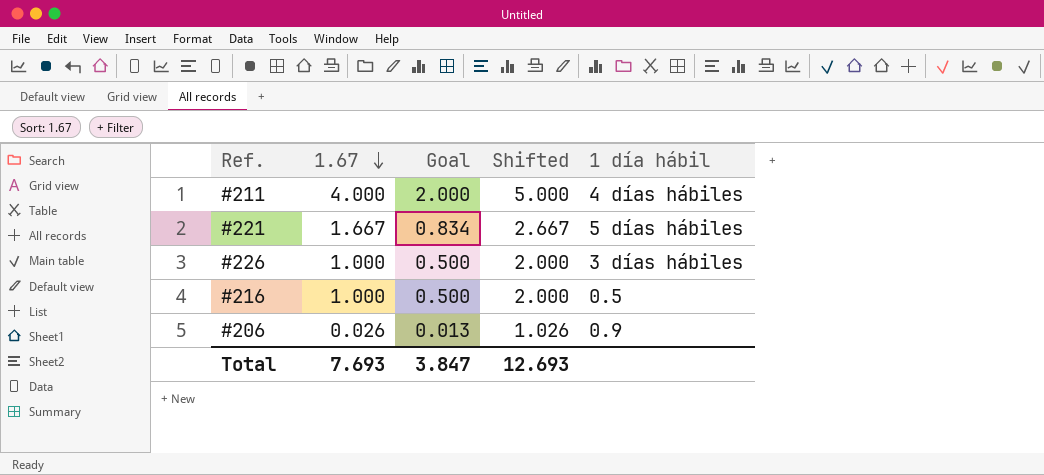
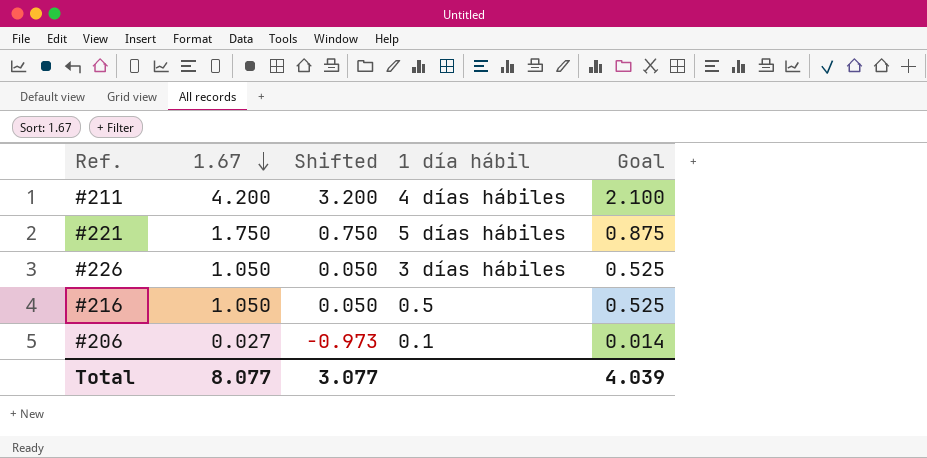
column Shifted | formula: [1.67] + 1 -> [1.67] - 1
column Goal | position: 3 -> 5
#211 | 1.67: 4.000 -> 4.200
#211 | Goal: 2.000 -> 2.100
#221 | 1.67: 1.667 -> 1.750
#221 | Goal: 0.834 -> 0.875
#226 | 1.67: 1.000 -> 1.050
#226 | Goal: 0.500 -> 0.525
#216 | 1.67: 1.000 -> 1.050
#216 | Goal: 0.500 -> 0.525
#206 | 1.67: 0.026 -> 0.027
#206 | 1 día hábil: 0.9 -> 0.1
#206 | Goal: 0.013 -> 0.014
Total | 1.67: 7.693 -> 8.077
Total | Shifted: 12.693 -> 3.077
Total | Goal: 3.847 -> 4.039

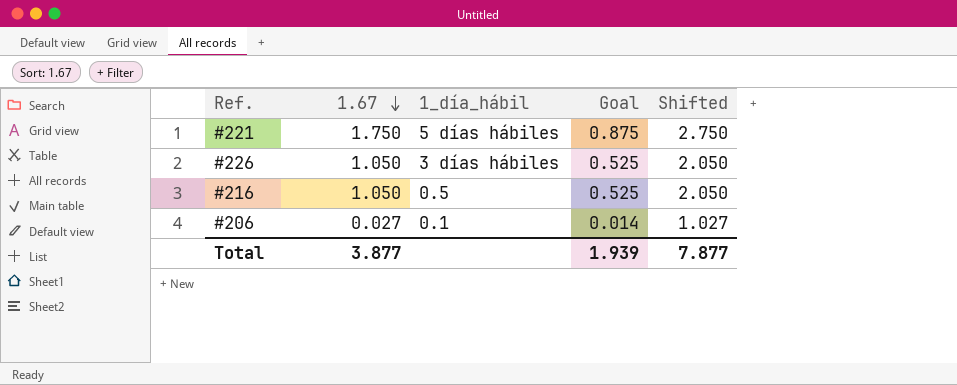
column name: 1 día hábil -> 1_día_hábil
column Shifted | formula: [1.67] - 1 -> [1.67] + 1
column Shifted | position: 3 -> 5
row #211: 4.200 | 3.200 | 4 días hábiles | 2.100 -> none
Total | 1.67: 8.077 -> 3.877
Total | Goal: 4.039 -> 1.939
Total | Shifted: 3.077 -> 7.877

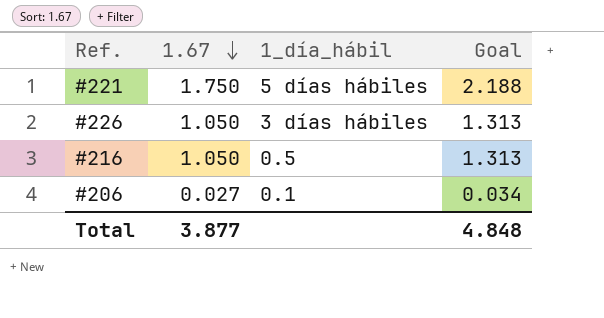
column Shifted | formula: [1.67] + 1 -> none
column Goal | formula: [1.67] * 0.5 -> [1.67] * 1.25
Total | Goal: 1.939 -> 4.848

